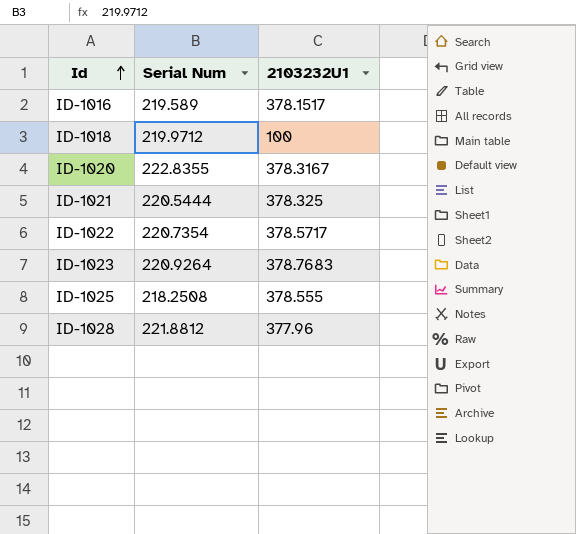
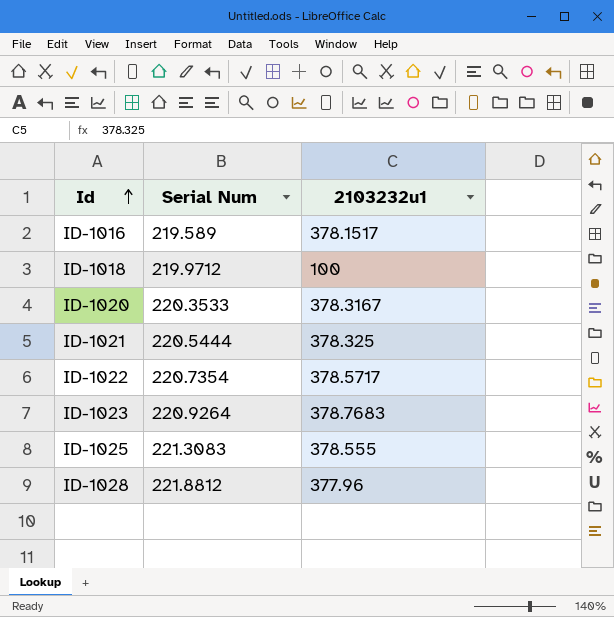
column name: 2103232U1 -> 2103232u1
ID-1020 | Serial Num: 222.8355 -> 220.3533
ID-1025 | Serial Num: 218.2508 -> 221.3083

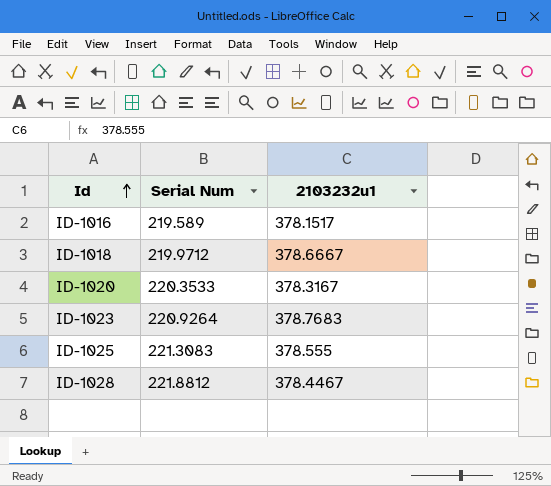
row ID-1021: 220.5444 | 378.325 -> none
row ID-1022: 220.7354 | 378.5717 -> none
ID-1018 | 2103232u1: 100 -> 378.6667
ID-1028 | 2103232u1: 377.96 -> 378.4467

